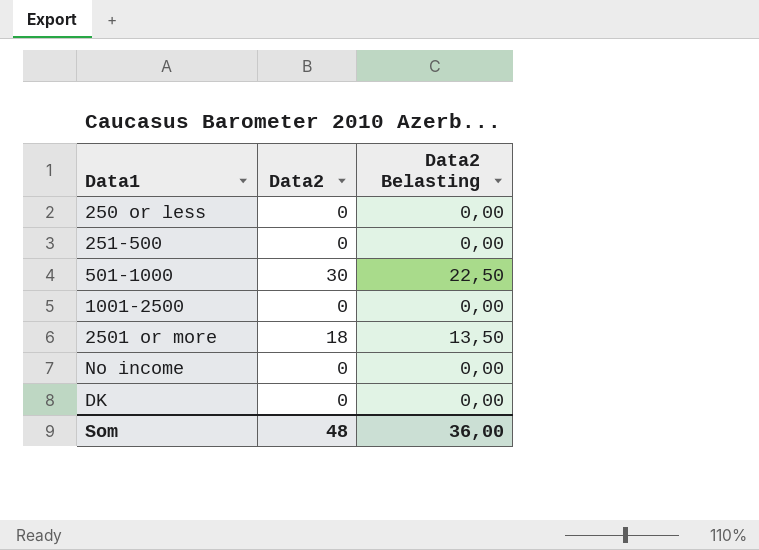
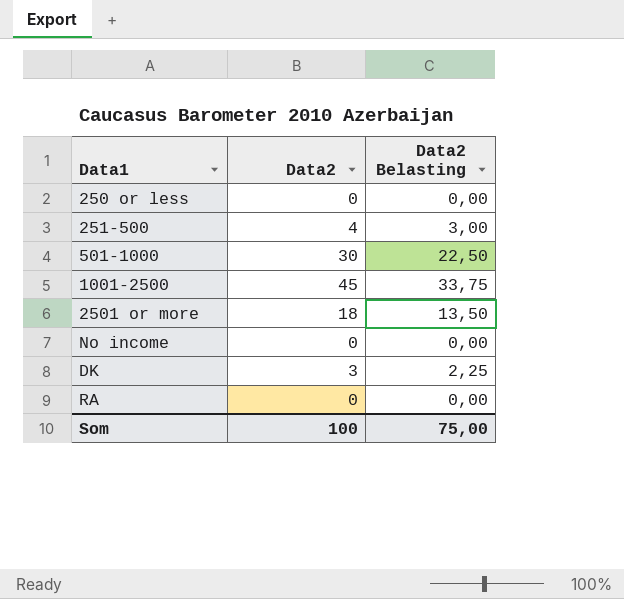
251-500 | Data2: 0 -> 4
251-500 | Data2 Belasting: 0,00 -> 3,00
1001-2500 | Data2: 0 -> 45
1001-2500 | Data2 Belasting: 0,00 -> 33,75
DK | Data2: 0 -> 3
DK | Data2 Belasting: 0,00 -> 2,25
row RA: none -> 0 | 0,00
Som | Data2: 48 -> 100
Som | Data2 Belasting: 36,00 -> 75,00

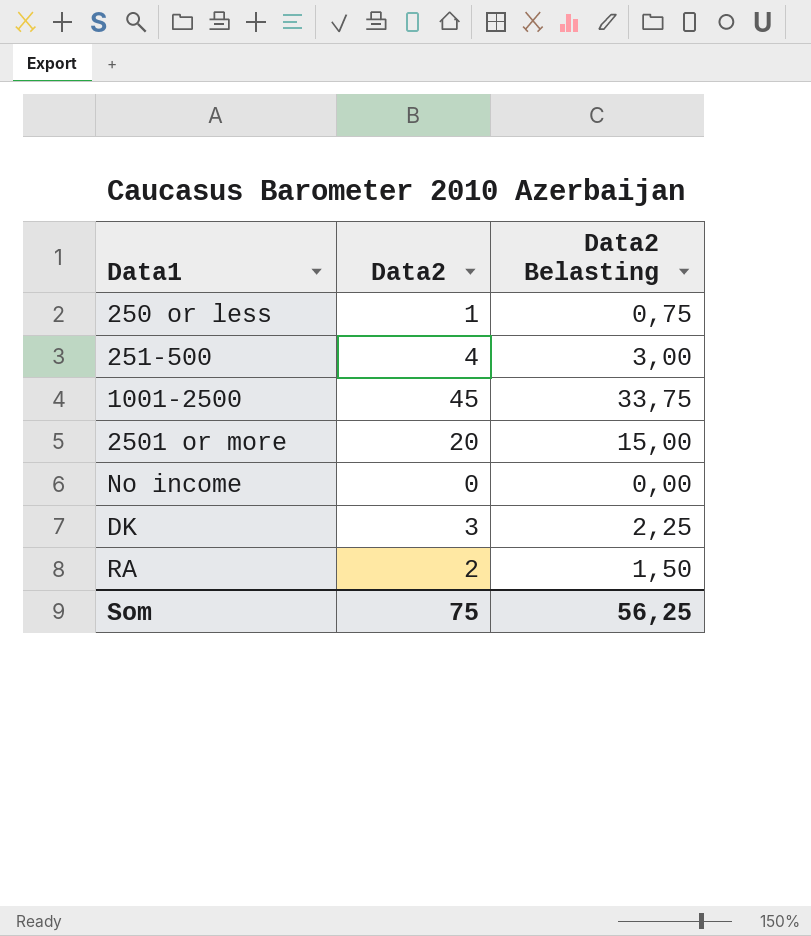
row 501-1000: 30 | 22,50 -> none
250 or less | Data2: 0 -> 1
250 or less | Data2 Belasting: 0,00 -> 0,75
2501 or more | Data2: 18 -> 20
2501 or more | Data2 Belasting: 13,50 -> 15,00
RA | Data2: 0 -> 2
RA | Data2 Belasting: 0,00 -> 1,50
Som | Data2: 100 -> 75
Som | Data2 Belasting: 75,00 -> 56,25

